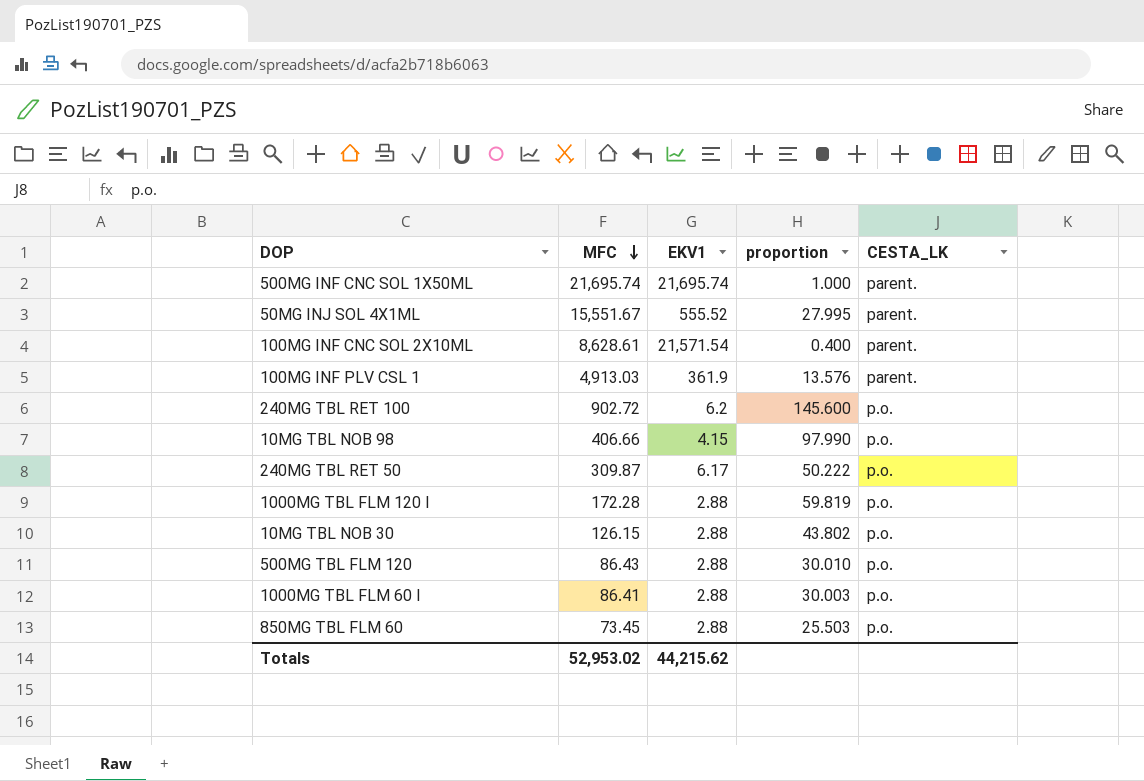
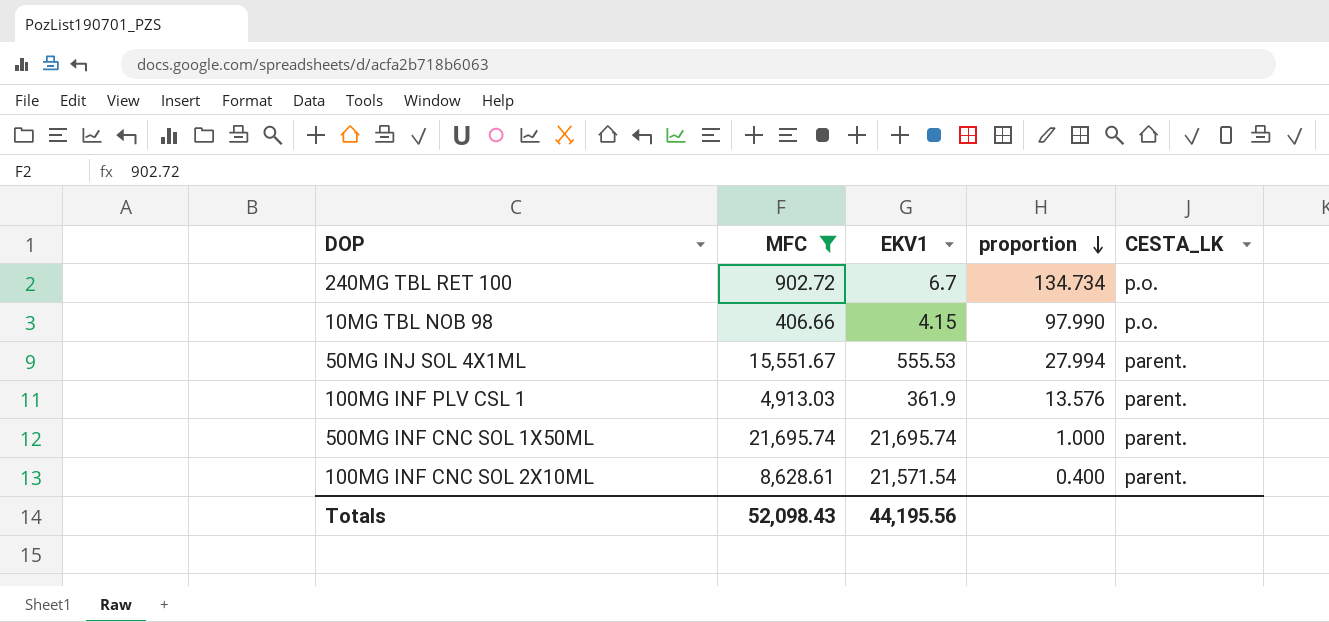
filter: none -> MFC >= 406.66
row order: MFC descending -> proportion descending
240MG TBL RET 100 | EKV1: 6.2 -> 6.7
240MG TBL RET 100 | proportion: 145.600 -> 134.734
50MG INJ SOL 4X1ML | EKV1: 555.52 -> 555.53
50MG INJ SOL 4X1ML | proportion: 27.995 -> 27.994
Totals | MFC: 52,953.02 -> 52,098.43
Totals | EKV1: 44,215.62 -> 44,195.56

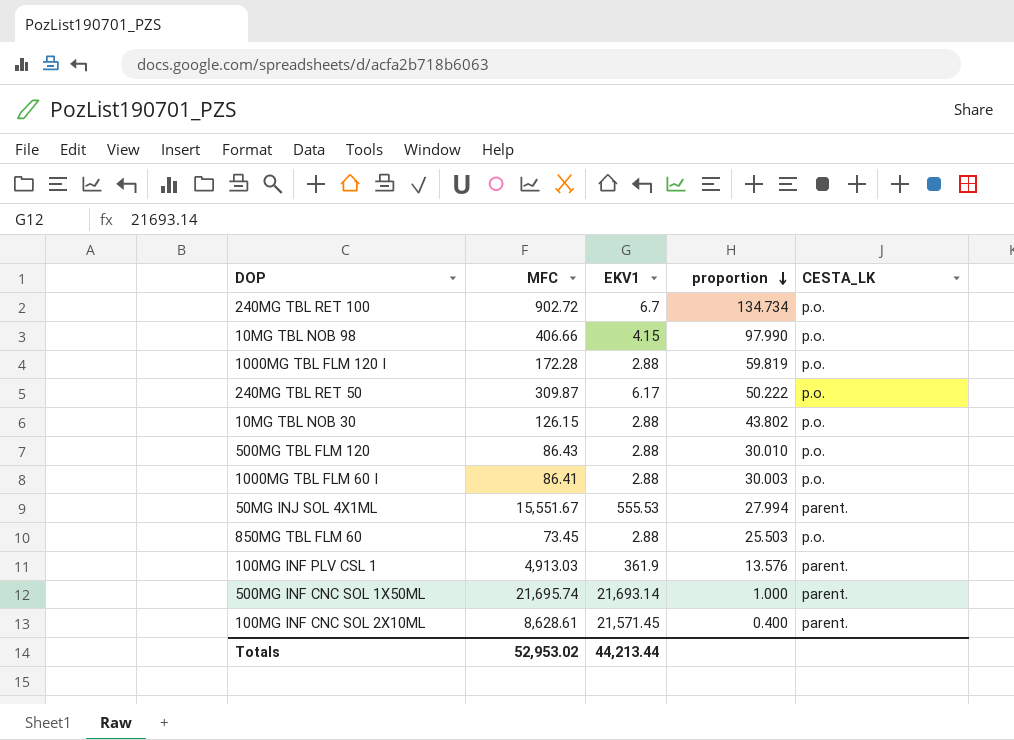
filter: MFC >= 406.66 -> none
500MG INF CNC SOL 1X50ML | EKV1: 21,695.74 -> 21,693.14
100MG INF CNC SOL 2X10ML | EKV1: 21,571.54 -> 21,571.45
Totals | MFC: 52,098.43 -> 52,953.02
Totals | EKV1: 44,195.56 -> 44,213.44

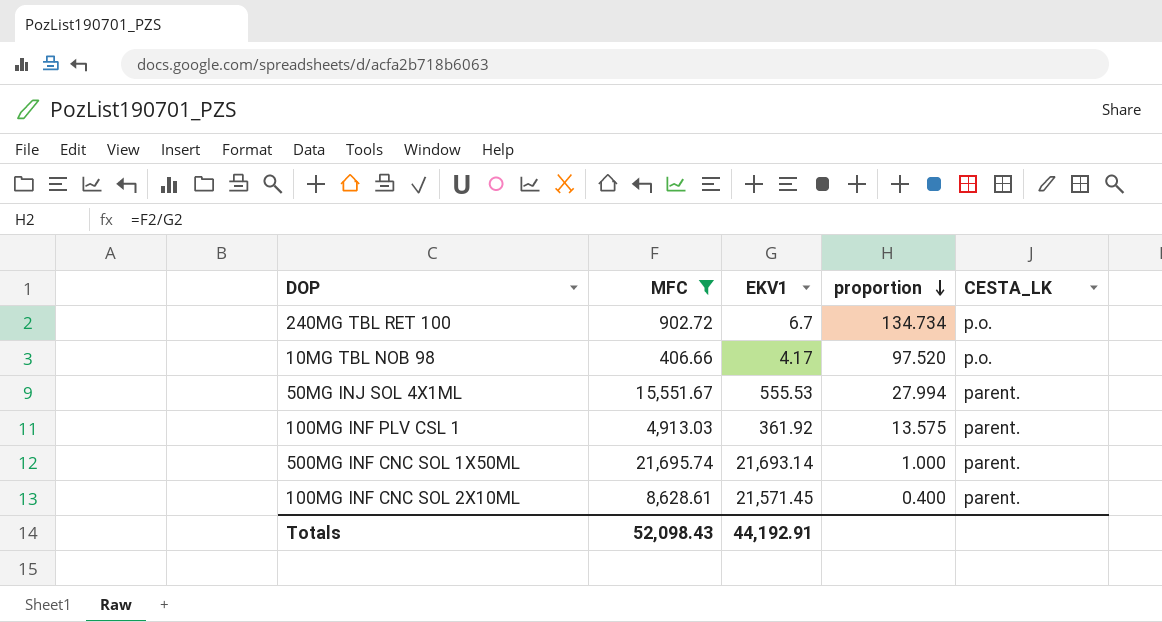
filter: none -> MFC >= 406.66
10MG TBL NOB 98 | EKV1: 4.15 -> 4.17
10MG TBL NOB 98 | proportion: 97.990 -> 97.520
100MG INF PLV CSL 1 | EKV1: 361.9 -> 361.92
100MG INF PLV CSL 1 | proportion: 13.576 -> 13.575
Totals | MFC: 52,953.02 -> 52,098.43
Totals | EKV1: 44,213.44 -> 44,192.91

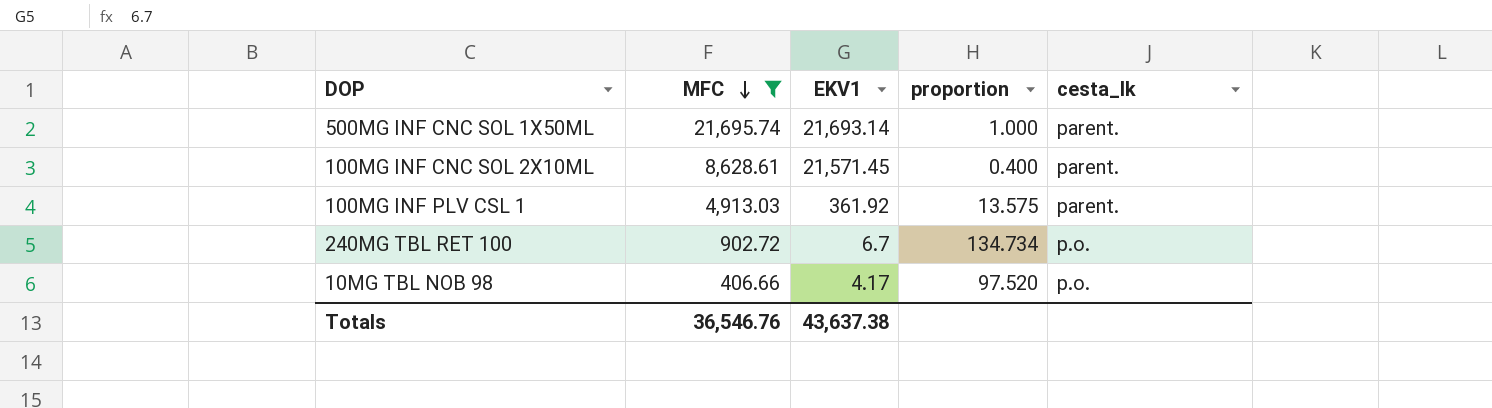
row order: proportion descending -> MFC descending
column name: CESTA_LK -> cesta_lk
row 50MG INJ SOL 4X1ML: 15,551.67 | 555.53 | 27.994 | parent. -> none
Totals | MFC: 52,098.43 -> 36,546.76
Totals | EKV1: 44,192.91 -> 43,637.38

